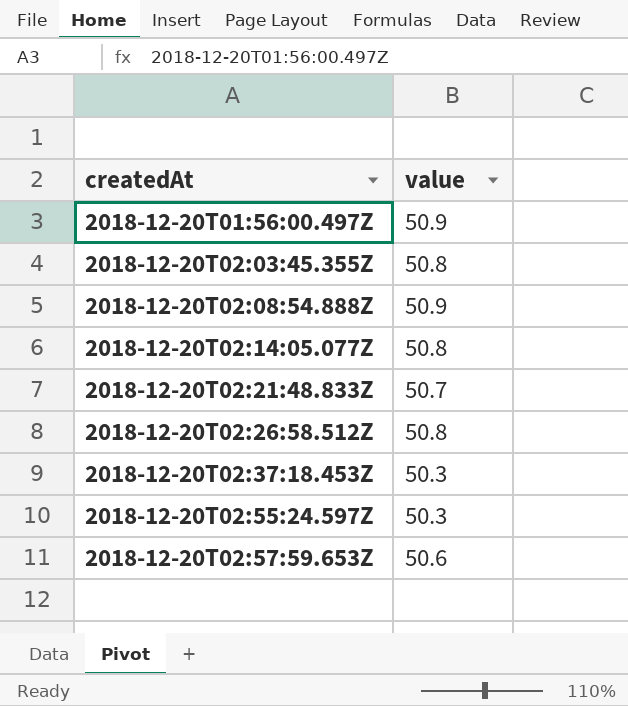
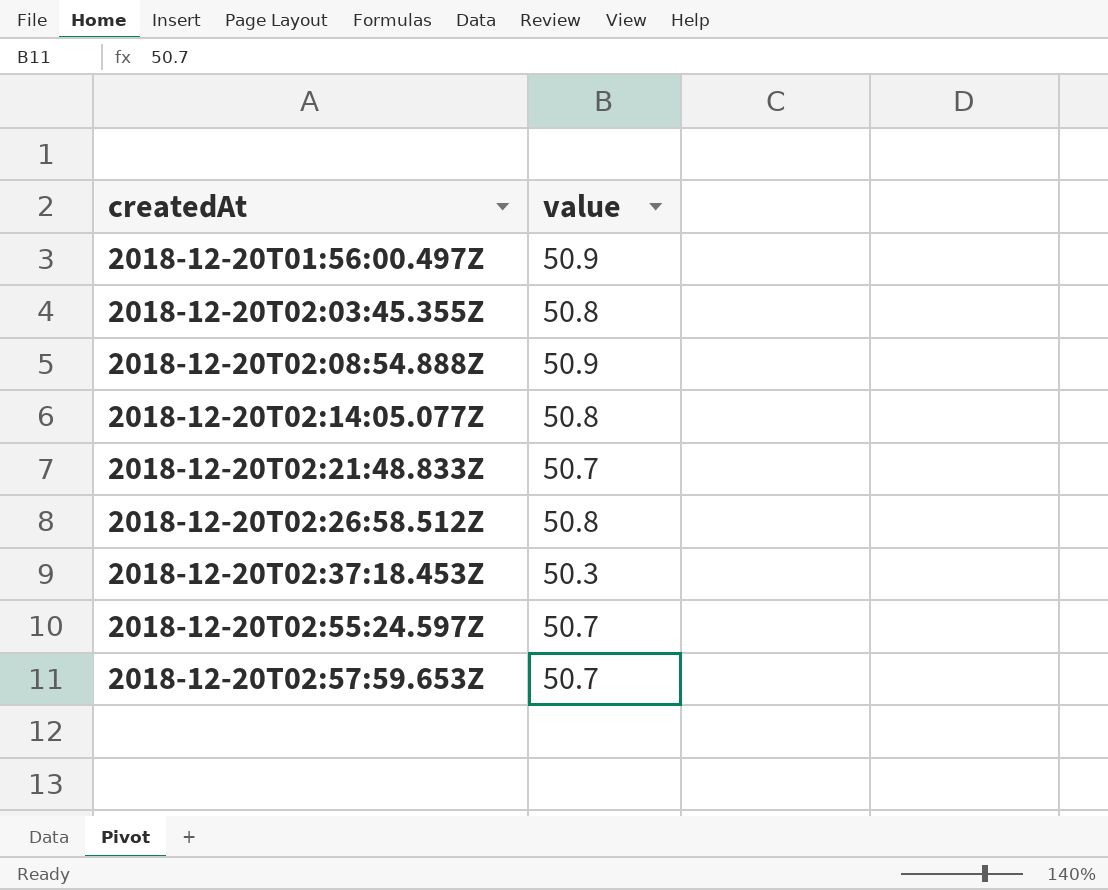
2018-12-20T02:55:24.597Z | value: 50.3 -> 50.7
2018-12-20T02:57:59.653Z | value: 50.6 -> 50.7

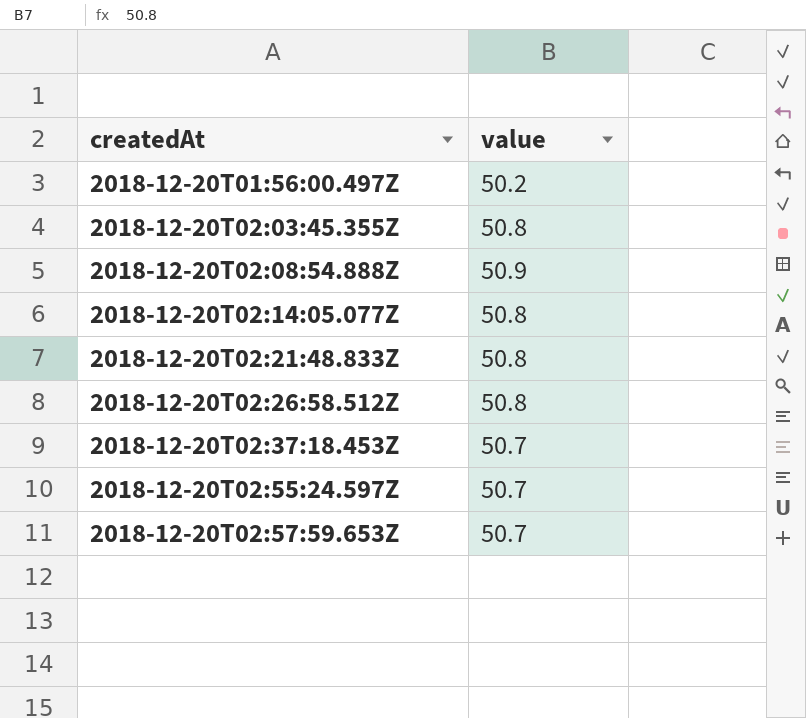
2018-12-20T01:56:00.497Z | value: 50.9 -> 50.2
2018-12-20T02:21:48.833Z | value: 50.7 -> 50.8
2018-12-20T02:37:18.453Z | value: 50.3 -> 50.7

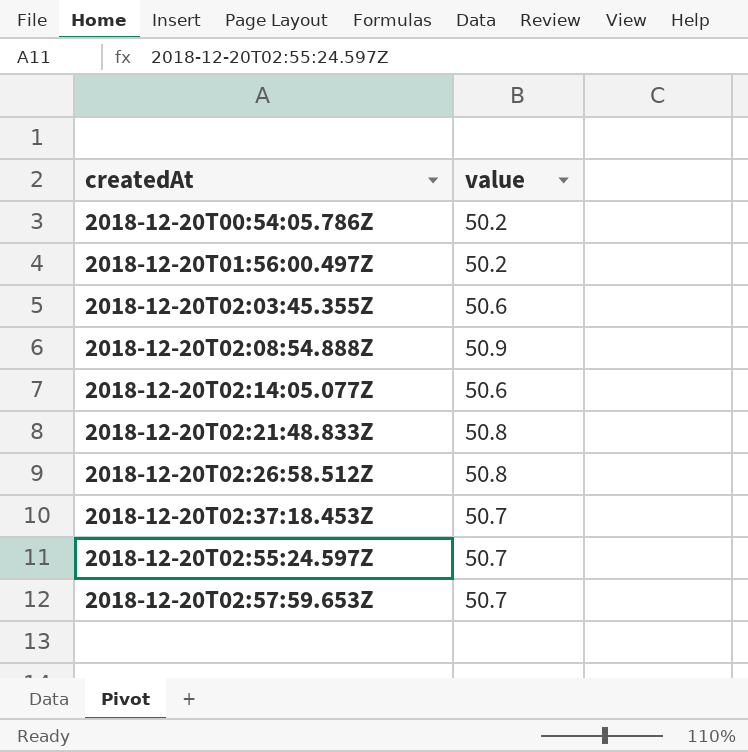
row 2018-12-20T00:54:05.786Z: none -> 50.2
2018-12-20T02:03:45.355Z | value: 50.8 -> 50.6
2018-12-20T02:14:05.077Z | value: 50.8 -> 50.6

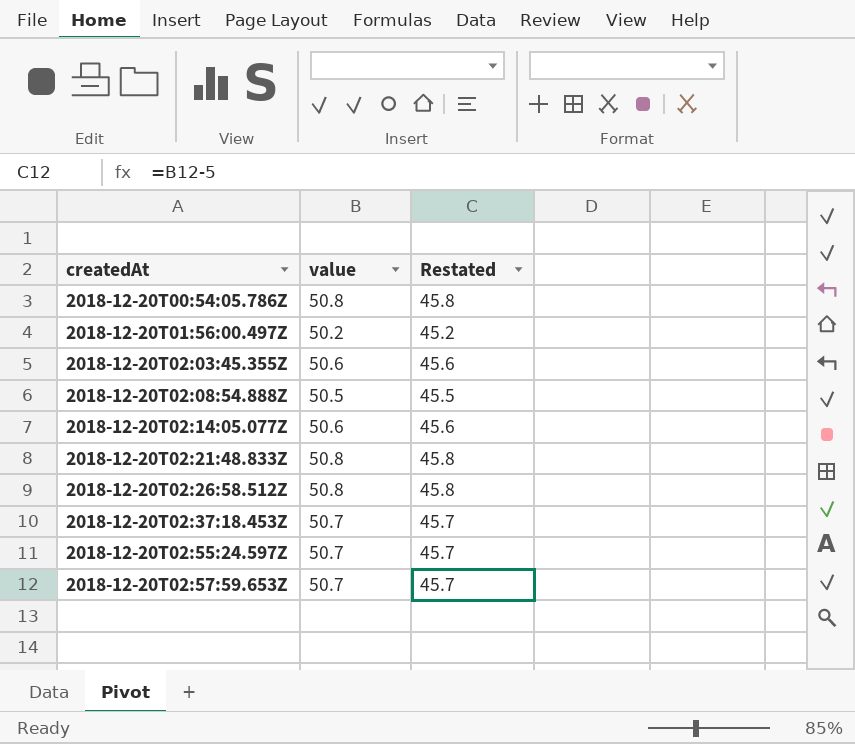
column Restated | formula: none -> [value] - 5
2018-12-20T00:54:05.786Z | value: 50.2 -> 50.8
2018-12-20T02:08:54.888Z | value: 50.9 -> 50.5

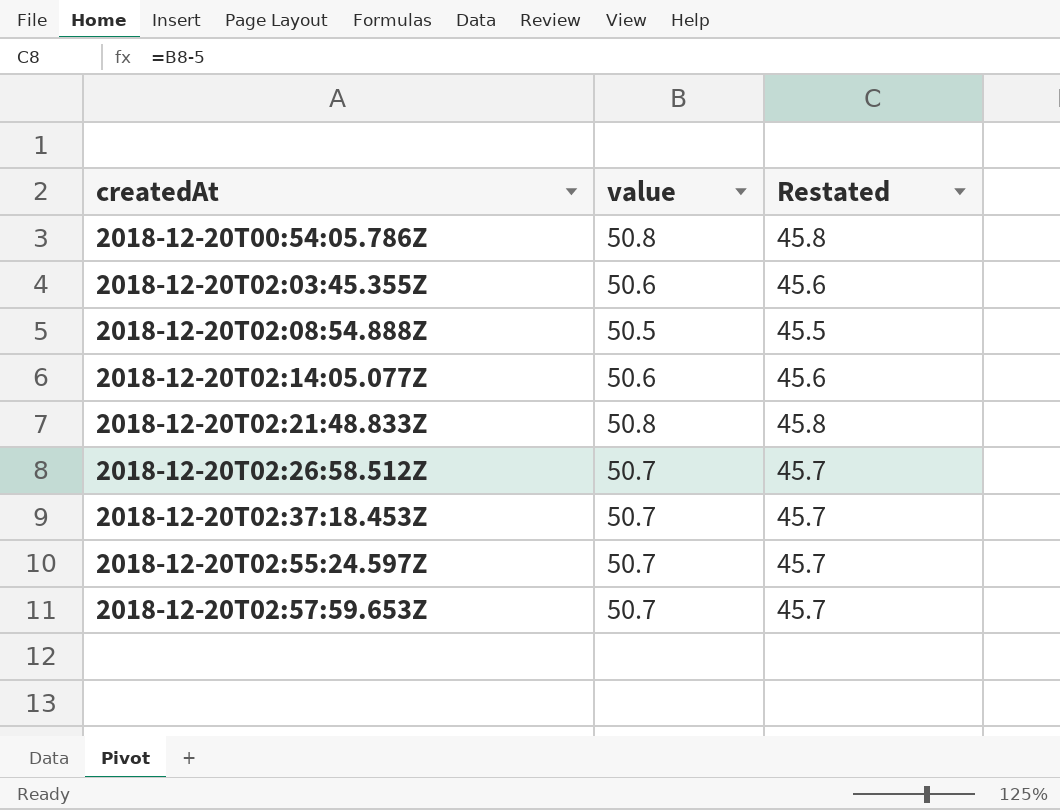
row 2018-12-20T01:56:00.497Z: 50.2 | 45.2 -> none
2018-12-20T02:26:58.512Z | value: 50.8 -> 50.7
2018-12-20T02:26:58.512Z | Restated: 45.8 -> 45.7

